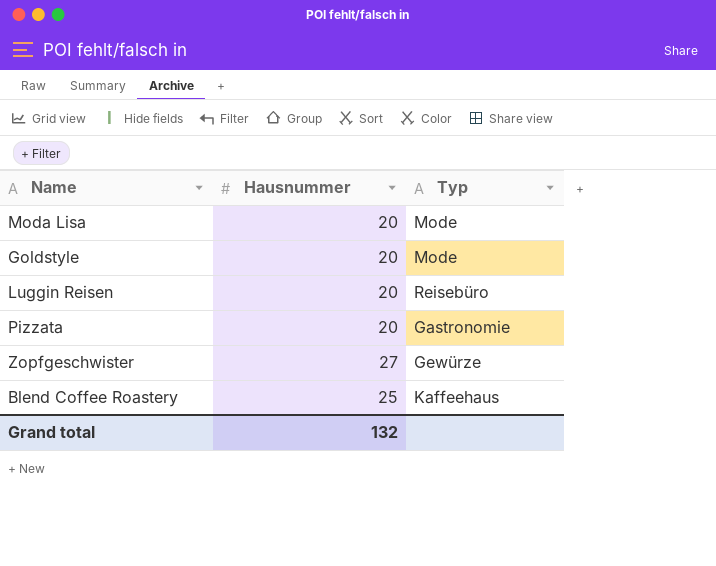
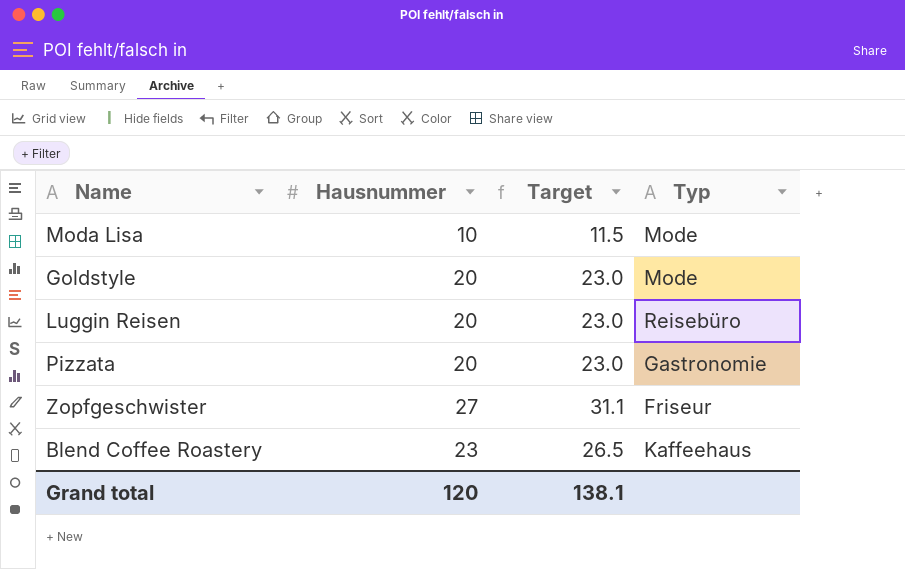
column Target | formula: none -> [Hausnummer] * 1.15
Moda Lisa | Hausnummer: 20 -> 10
Zopfgeschwister | Typ: Gewürze -> Friseur
Blend Coffee Roastery | Hausnummer: 25 -> 23
Grand total | Hausnummer: 132 -> 120

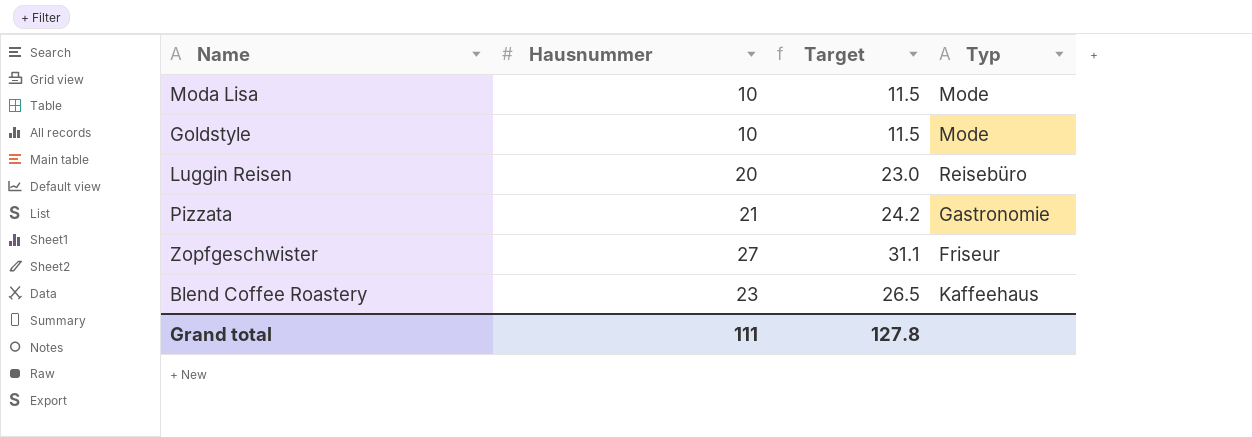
Goldstyle | Hausnummer: 20 -> 10
Goldstyle | Target: 23.0 -> 11.5
Pizzata | Hausnummer: 20 -> 21
Pizzata | Target: 23.0 -> 24.2
Grand total | Hausnummer: 120 -> 111
Grand total | Target: 138.1 -> 127.8

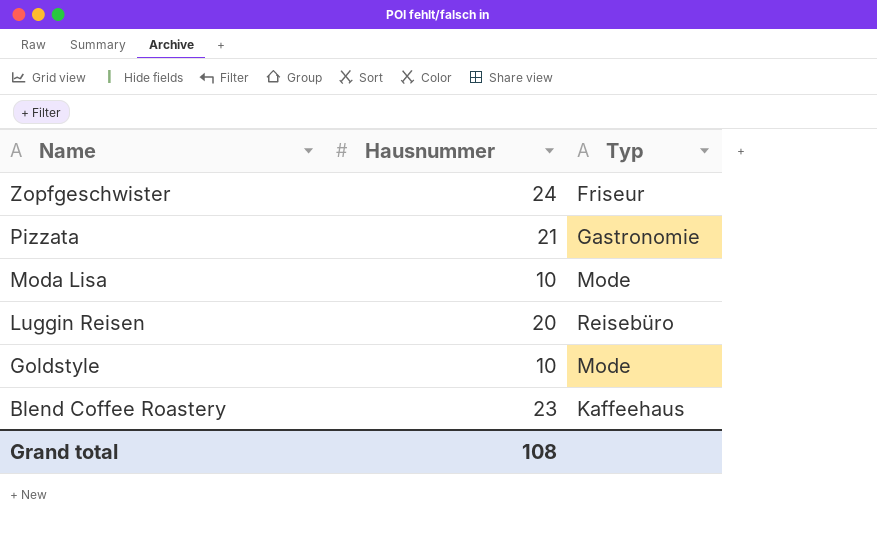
row order: none -> Name descending
column Target | formula: [Hausnummer] * 1.15 -> none
Zopfgeschwister | Hausnummer: 27 -> 24
Grand total | Hausnummer: 111 -> 108

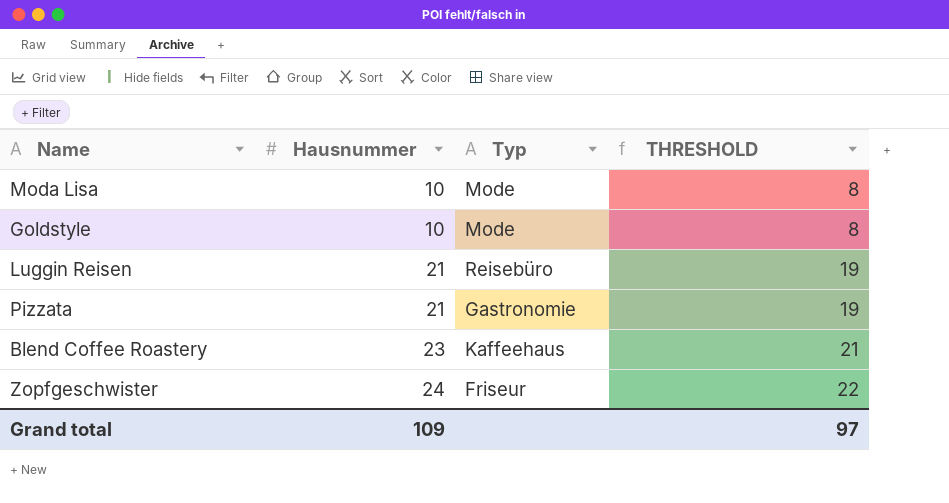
row order: Name descending -> Hausnummer ascending
column THRESHOLD | formula: none -> [Hausnummer] - 2
Luggin Reisen | Hausnummer: 20 -> 21
Grand total | Hausnummer: 108 -> 109

